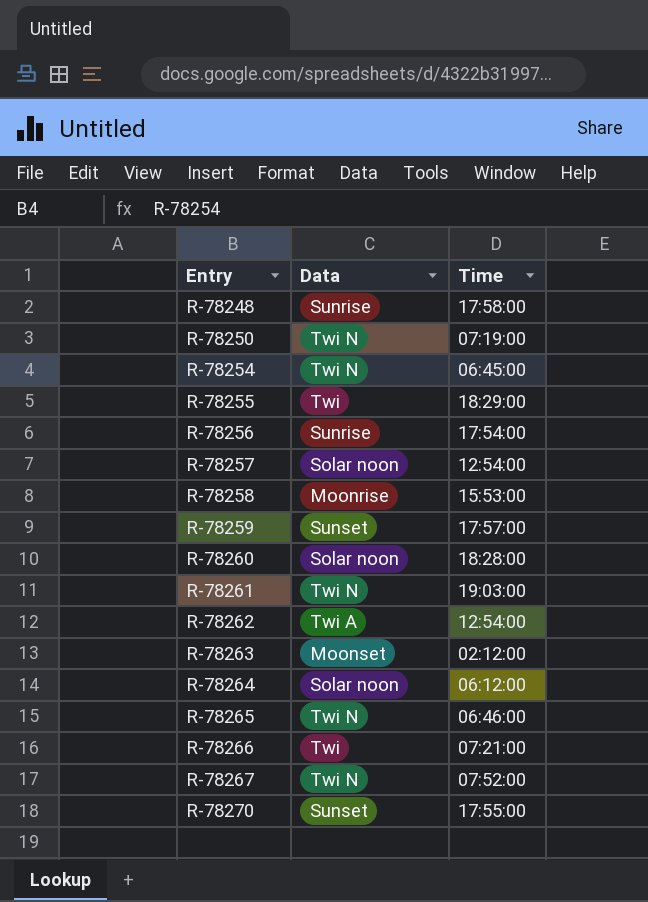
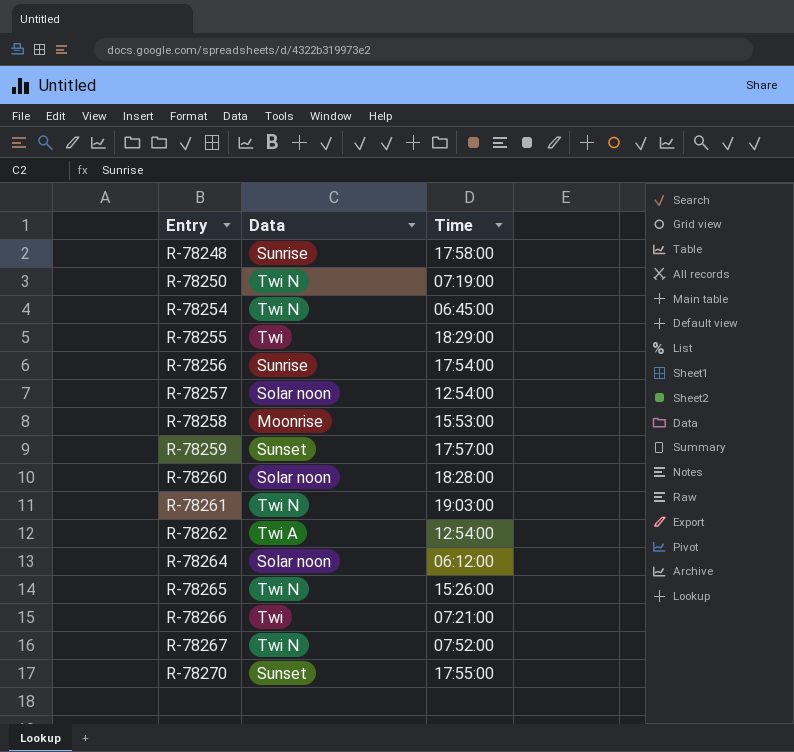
row R-78263: Moonset | 02:12:00 -> none
R-78265 | Time: 06:46:00 -> 15:26:00

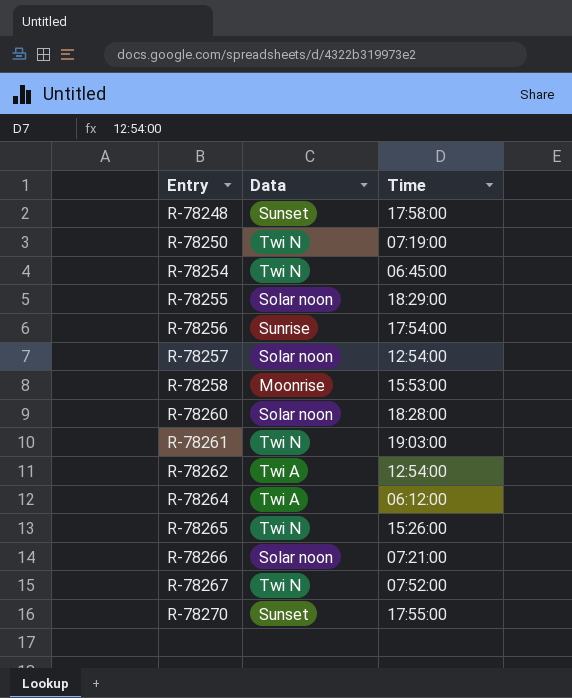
row R-78259: Sunset | 17:57:00 -> none
R-78248 | Data: Sunrise -> Sunset
R-78255 | Data: Twi -> Solar noon
R-78264 | Data: Solar noon -> Twi A
R-78266 | Data: Twi -> Solar noon

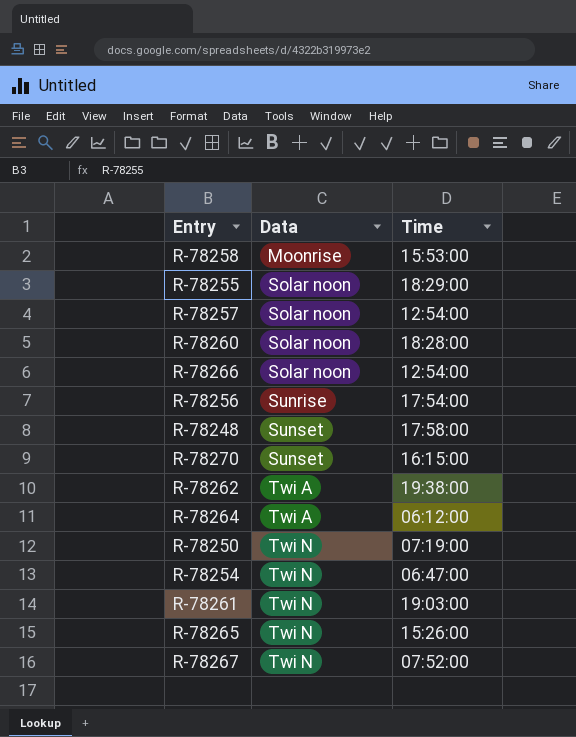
row order: Entry ascending -> Data ascending
R-78266 | Time: 07:21:00 -> 12:54:00
R-78270 | Time: 17:55:00 -> 16:15:00
R-78262 | Time: 12:54:00 -> 19:38:00
R-78254 | Time: 06:45:00 -> 06:47:00

